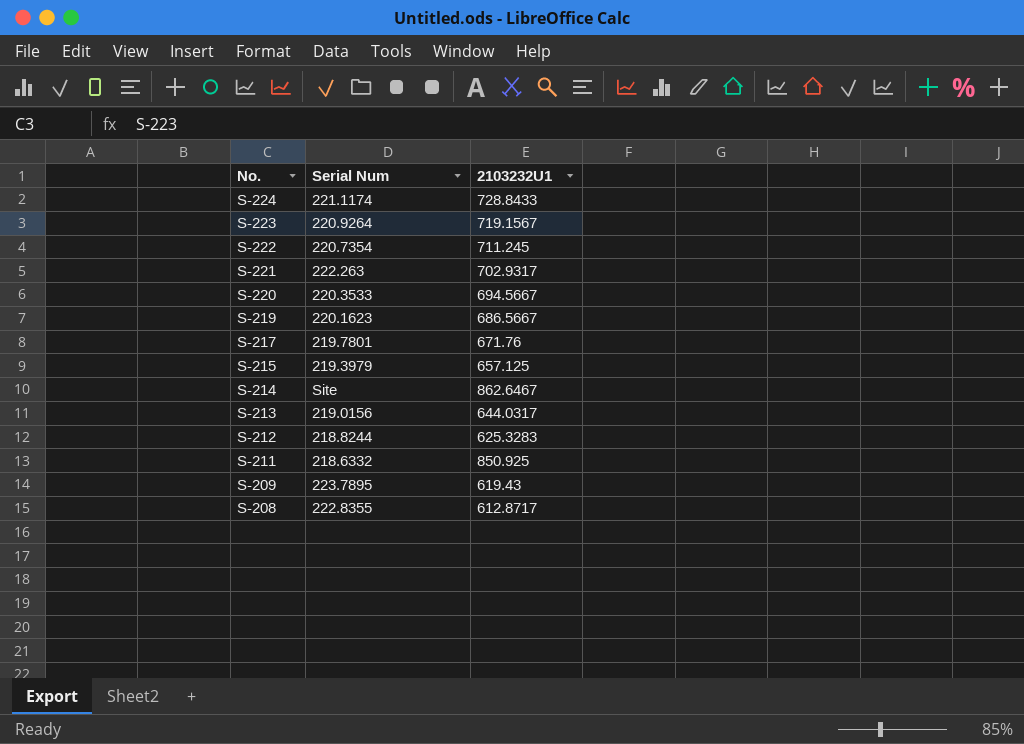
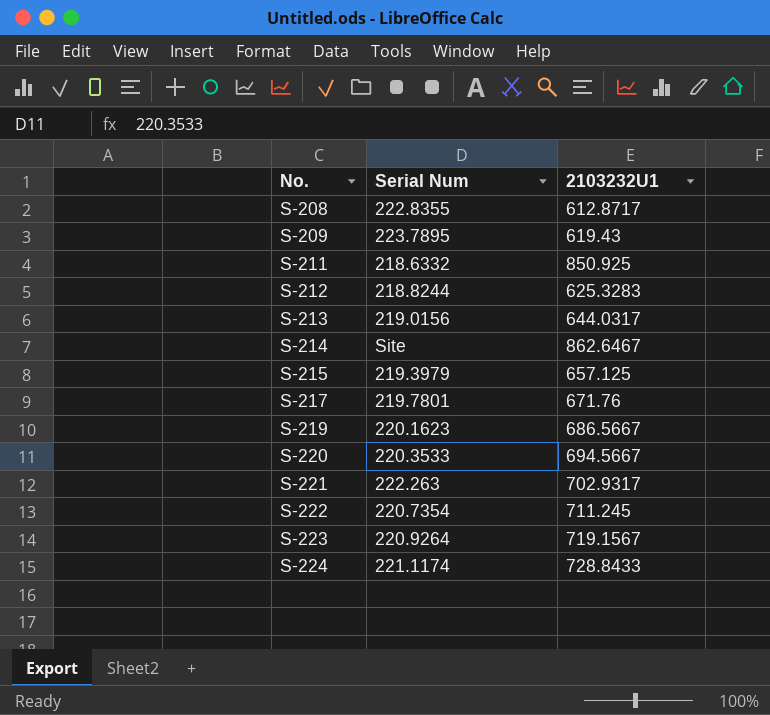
row order: No. descending -> No. ascending

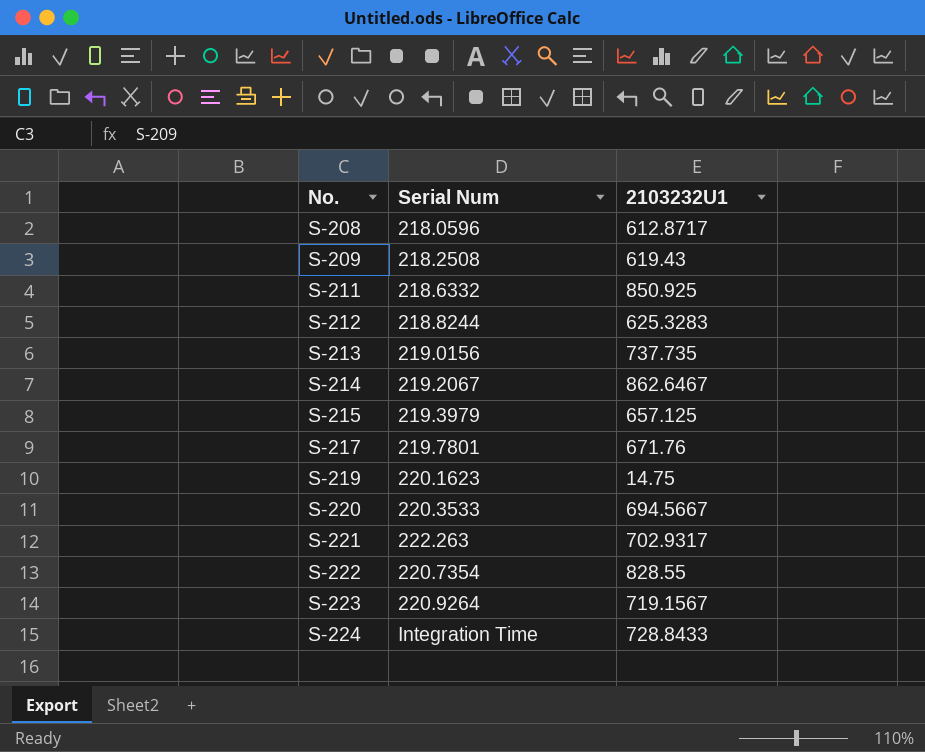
S-208 | Serial Num: 222.8355 -> 218.0596
S-209 | Serial Num: 223.7895 -> 218.2508
S-213 | 2103232U1: 644.0317 -> 737.735
S-214 | Serial Num: Site -> 219.2067
S-219 | 2103232U1: 686.5667 -> 14.75
S-222 | 2103232U1: 711.245 -> 828.55
S-224 | Serial Num: 221.1174 -> Integration Time

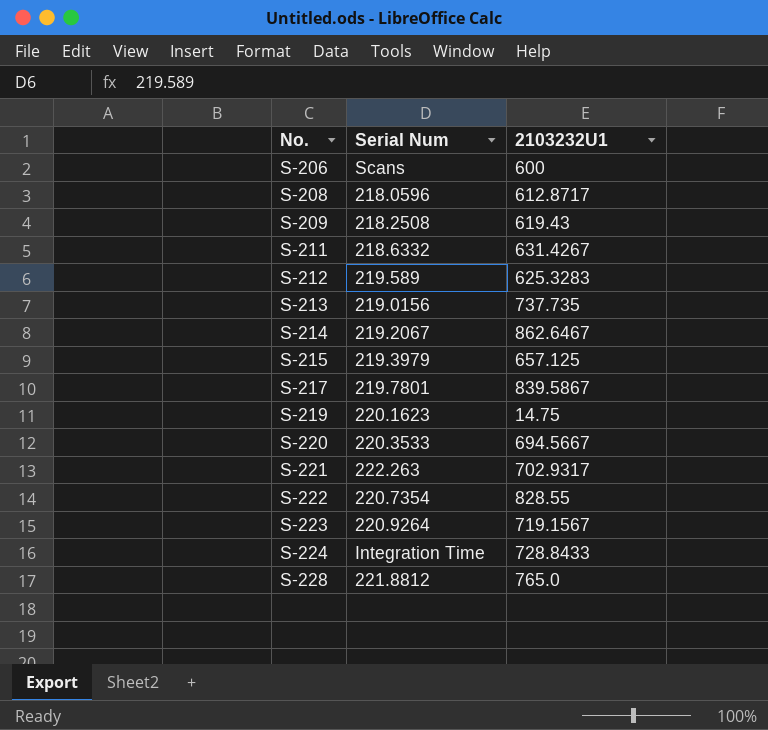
row S-206: none -> Scans | 600
S-211 | 2103232U1: 850.925 -> 631.4267
S-212 | Serial Num: 218.8244 -> 219.589
S-217 | 2103232U1: 671.76 -> 839.5867
row S-228: none -> 221.8812 | 765.0

